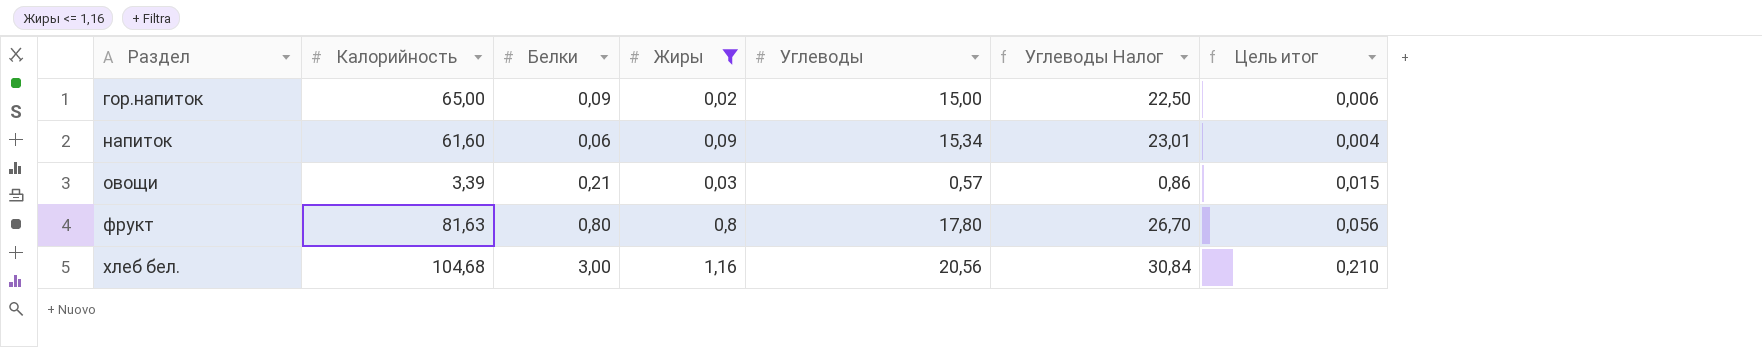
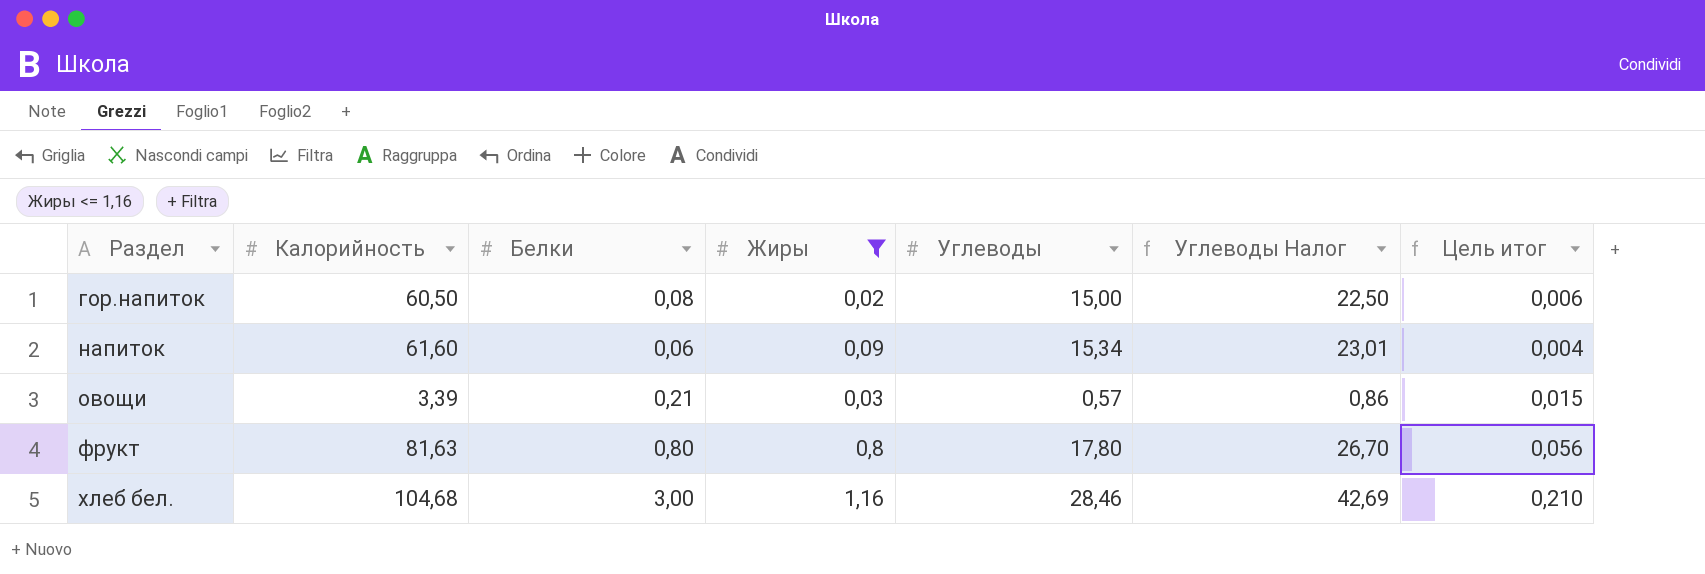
гор.напиток | Калорийность: 65,00 -> 60,50
гор.напиток | Белки: 0,09 -> 0,08
хлеб бел. | Углеводы: 20,56 -> 28,46
хлеб бел. | Углеводы Налог: 30,84 -> 42,69

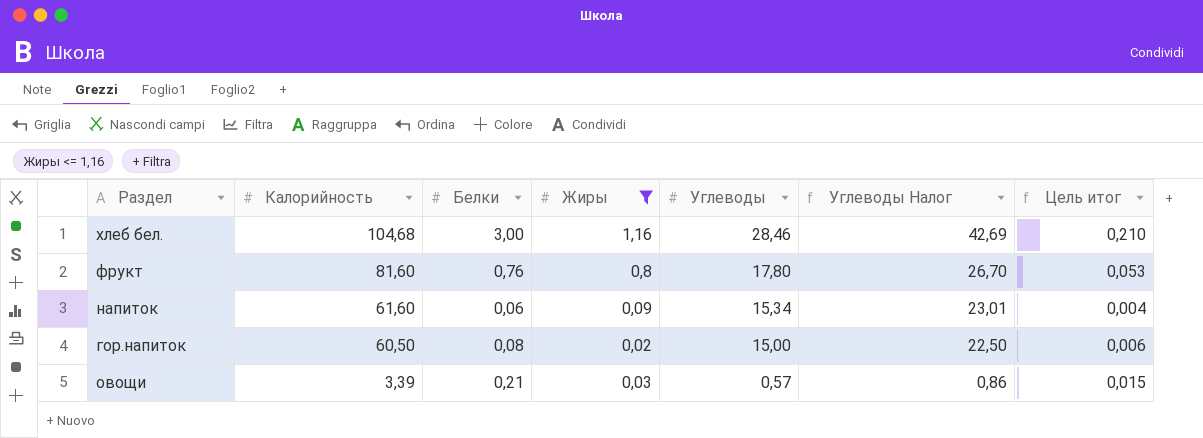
row order: Раздел ascending -> Калорийность descending
фрукт | Калорийность: 81,63 -> 81,60
фрукт | Белки: 0,80 -> 0,76
фрукт | Цель итог: 0,056 -> 0,053

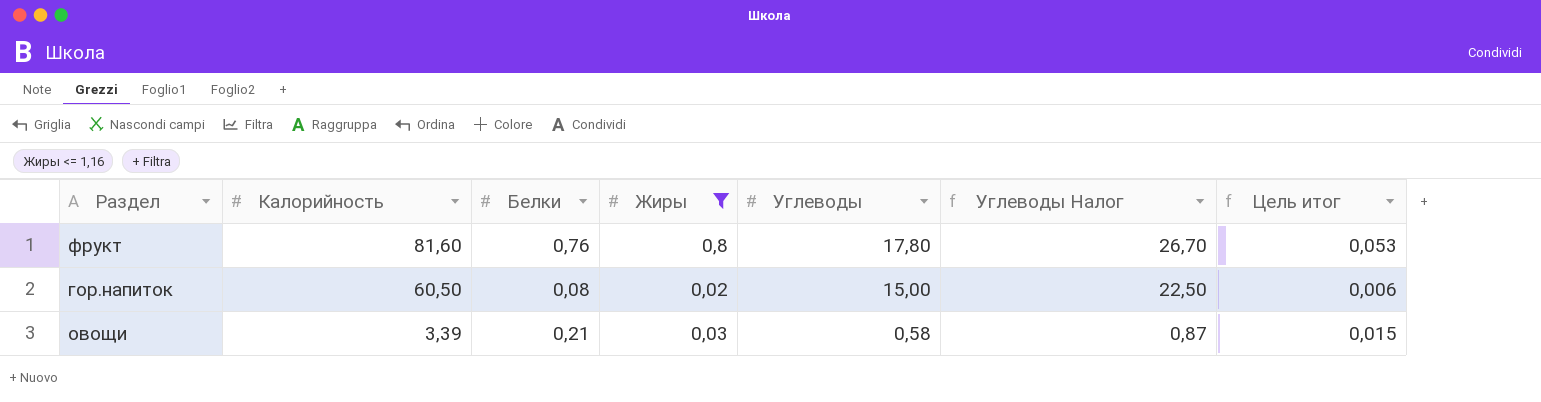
row хлеб бел.: 104,68 | 3,00 | 1,16 | 28,46 | 42,69 | 0,210 -> none
row напиток: 61,60 | 0,06 | 0,09 | 15,34 | 23,01 | 0,004 -> none
овощи | Углеводы: 0,57 -> 0,58
овощи | Углеводы Налог: 0,86 -> 0,87

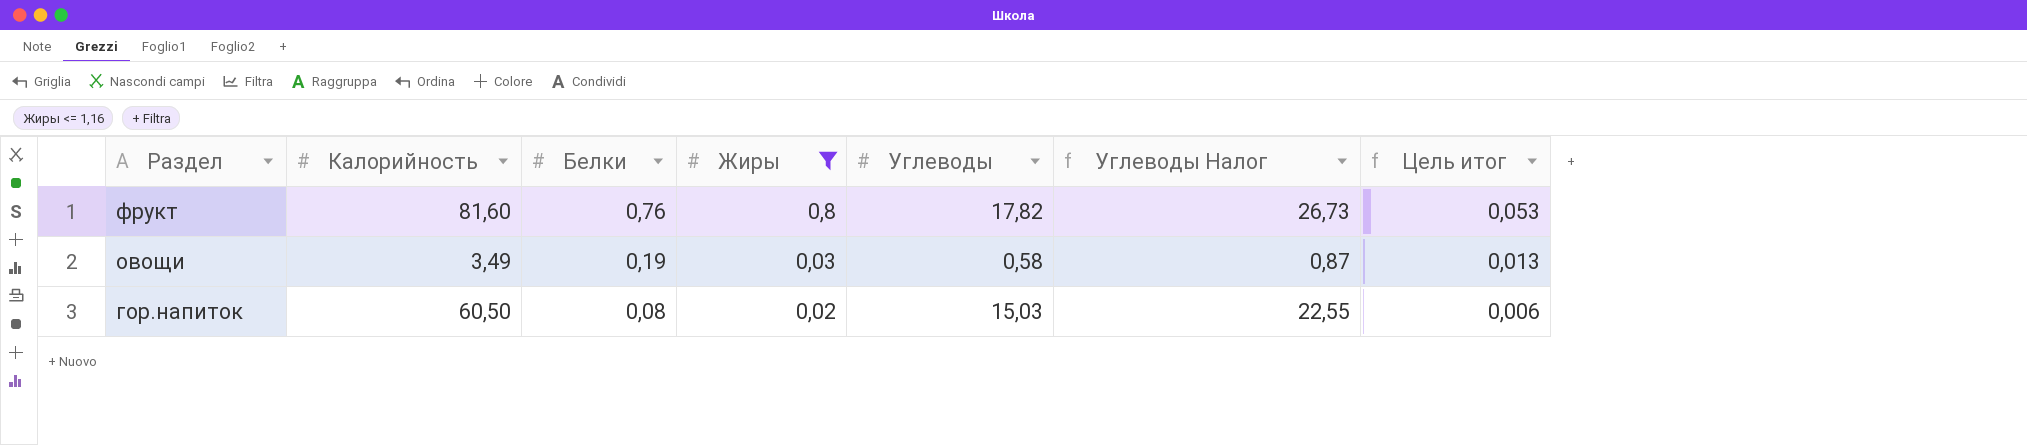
row order: Калорийность descending -> Раздел descending
фрукт | Углеводы: 17,80 -> 17,82
фрукт | Углеводы Налог: 26,70 -> 26,73
овощи | Калорийность: 3,39 -> 3,49
овощи | Белки: 0,21 -> 0,19
овощи | Цель итог: 0,015 -> 0,013
гор.напиток | Углеводы: 15,00 -> 15,03
гор.напиток | Углеводы Налог: 22,50 -> 22,55

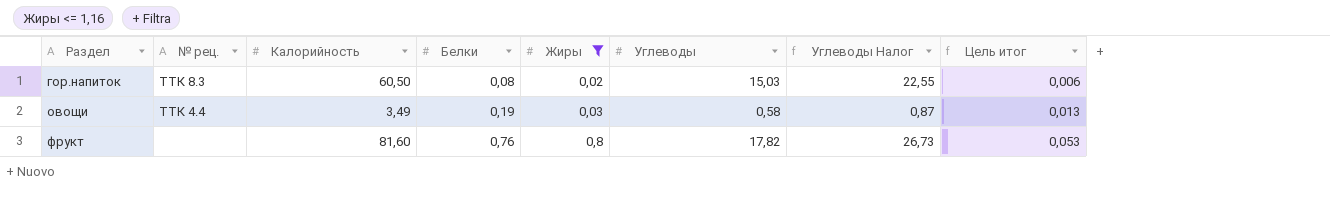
row order: Раздел descending -> Раздел ascending
column № рец. | position: none -> 2

